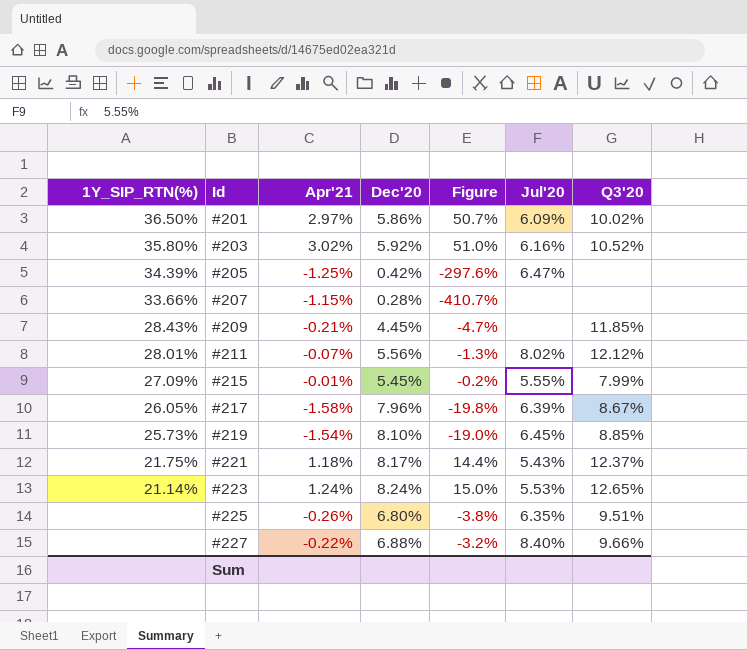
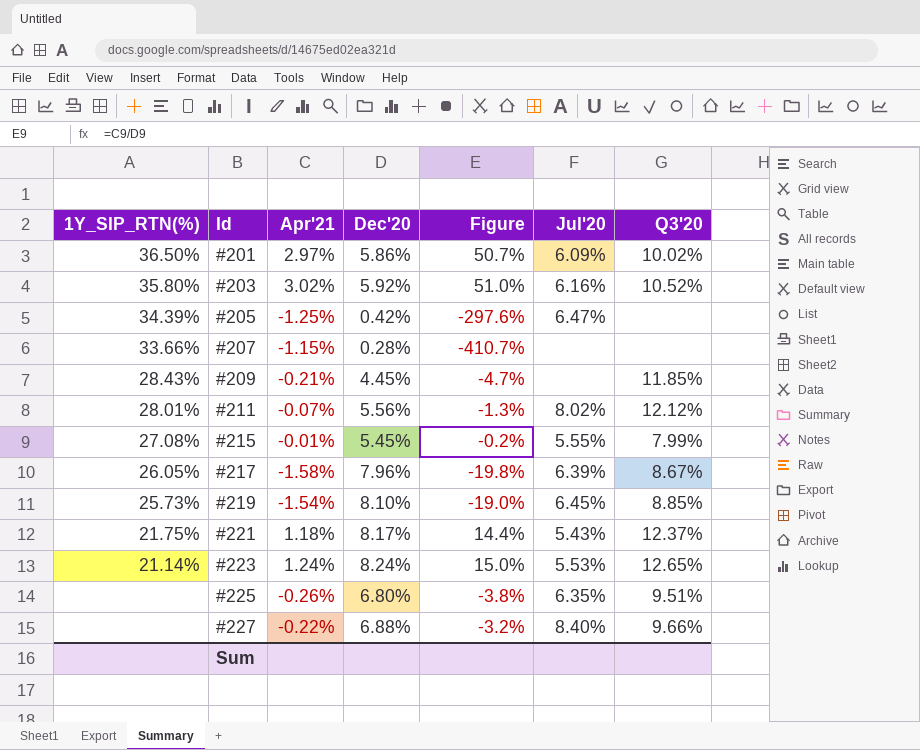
#215 | 1Y_SIP_RTN(%): 27.09% -> 27.08%

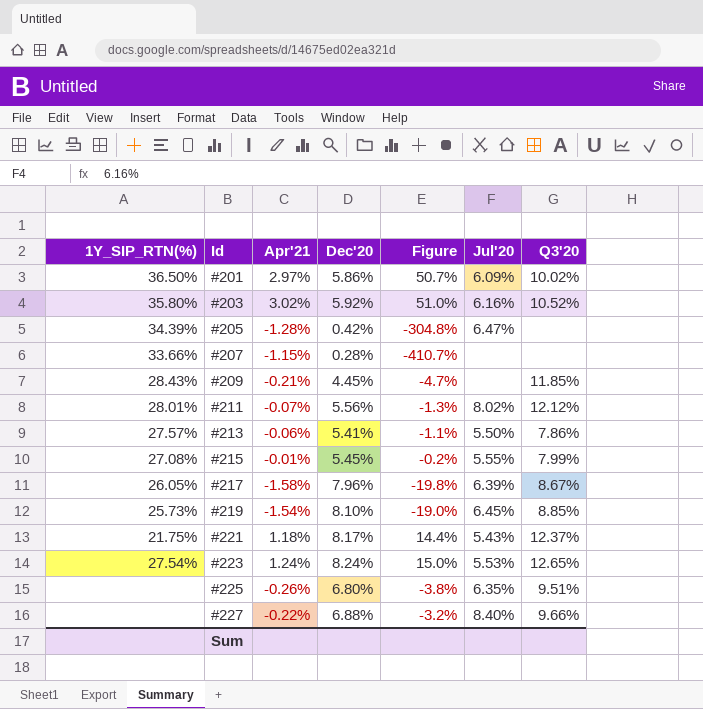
#205 | Apr'21: -1.25% -> -1.28%
#205 | Figure: -297.6% -> -304.8%
row #213: none -> 27.57% | -0.06% | 5.41% | -1.1% | 5.50% | 7.86%
#223 | 1Y_SIP_RTN(%): 21.14% -> 27.54%

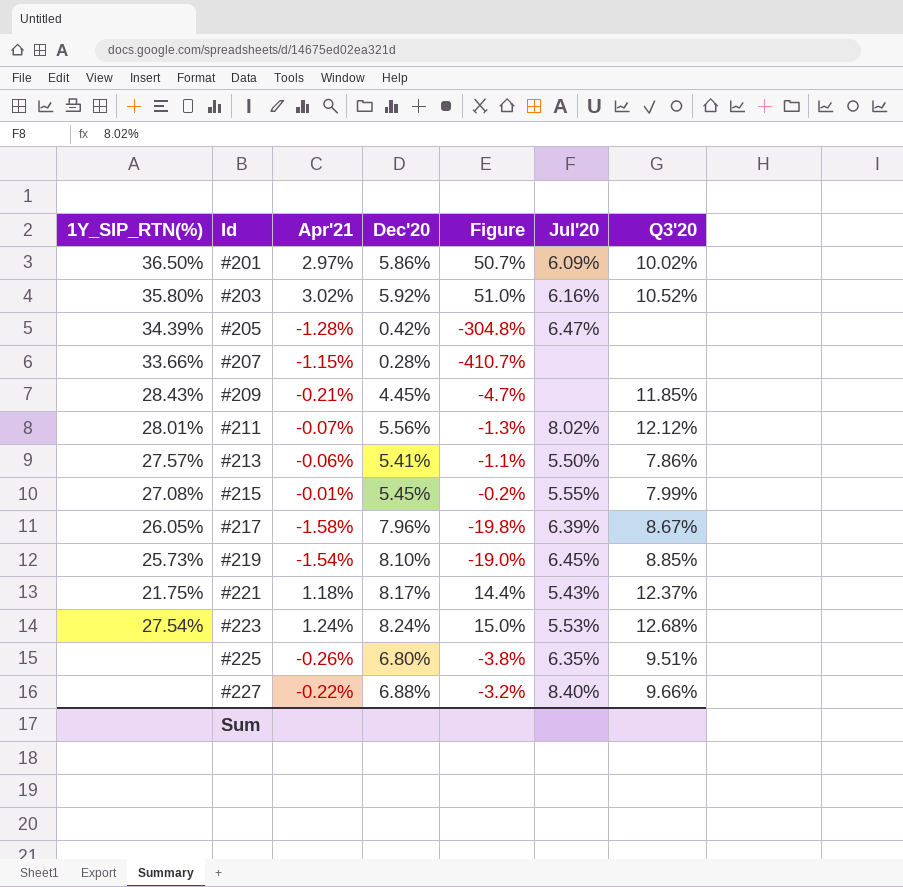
#223 | Q3'20: 12.65% -> 12.68%

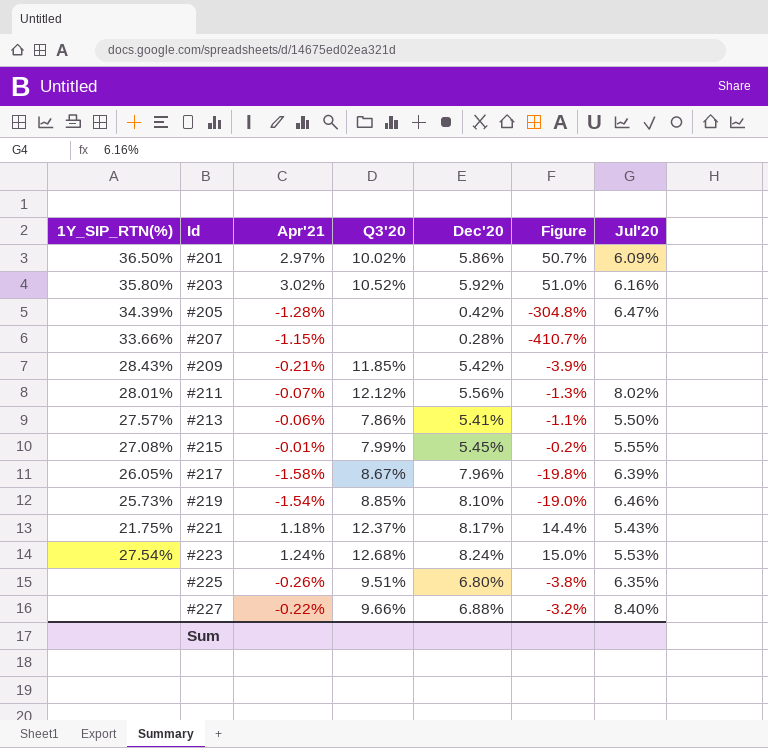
column Q3'20 | position: 7 -> 4
#209 | Dec'20: 4.45% -> 5.42%
#209 | Figure: -4.7% -> -3.9%
#219 | Jul'20: 6.45% -> 6.46%

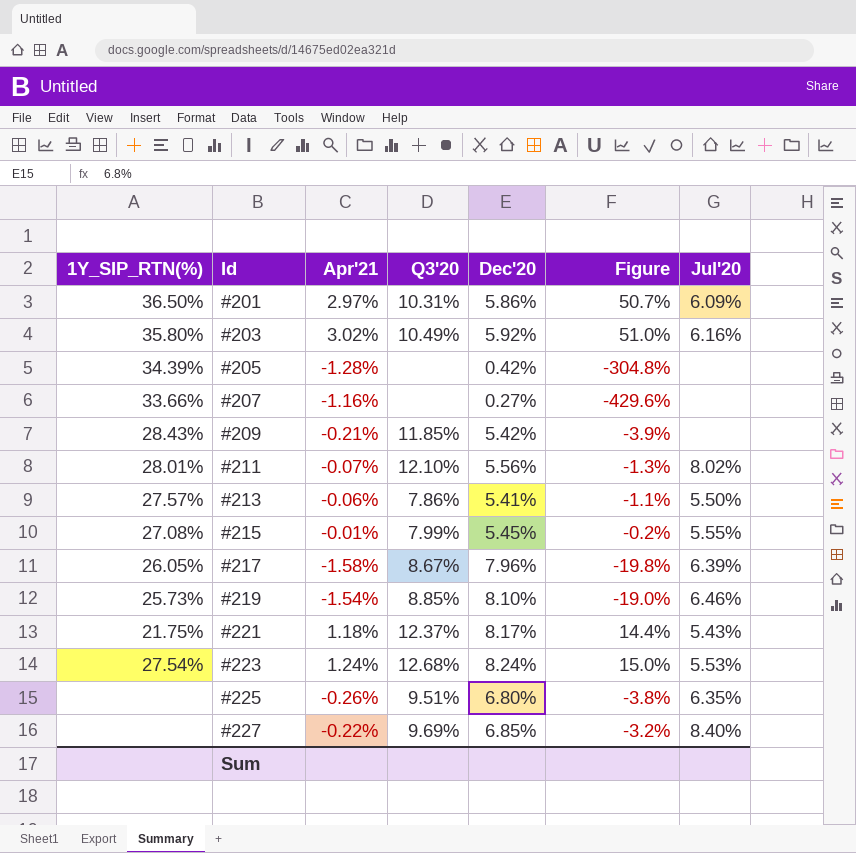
#201 | Q3'20: 10.02% -> 10.31%
#203 | Q3'20: 10.52% -> 10.49%
#205 | Jul'20: 6.47% -> none
#207 | Apr'21: -1.15% -> -1.16%
#207 | Dec'20: 0.28% -> 0.27%
#207 | Figure: -410.7% -> -429.6%
#211 | Q3'20: 12.12% -> 12.10%
#227 | Q3'20: 9.66% -> 9.69%
#227 | Dec'20: 6.88% -> 6.85%

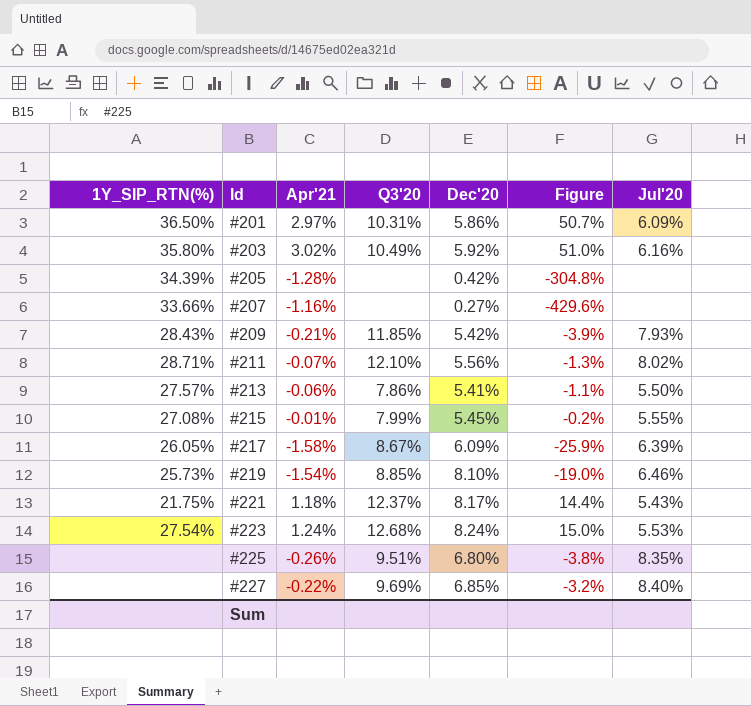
#209 | Jul'20: none -> 7.93%
#211 | 1Y_SIP_RTN(%): 28.01% -> 28.71%
#217 | Dec'20: 7.96% -> 6.09%
#217 | Figure: -19.8% -> -25.9%
#225 | Jul'20: 6.35% -> 8.35%

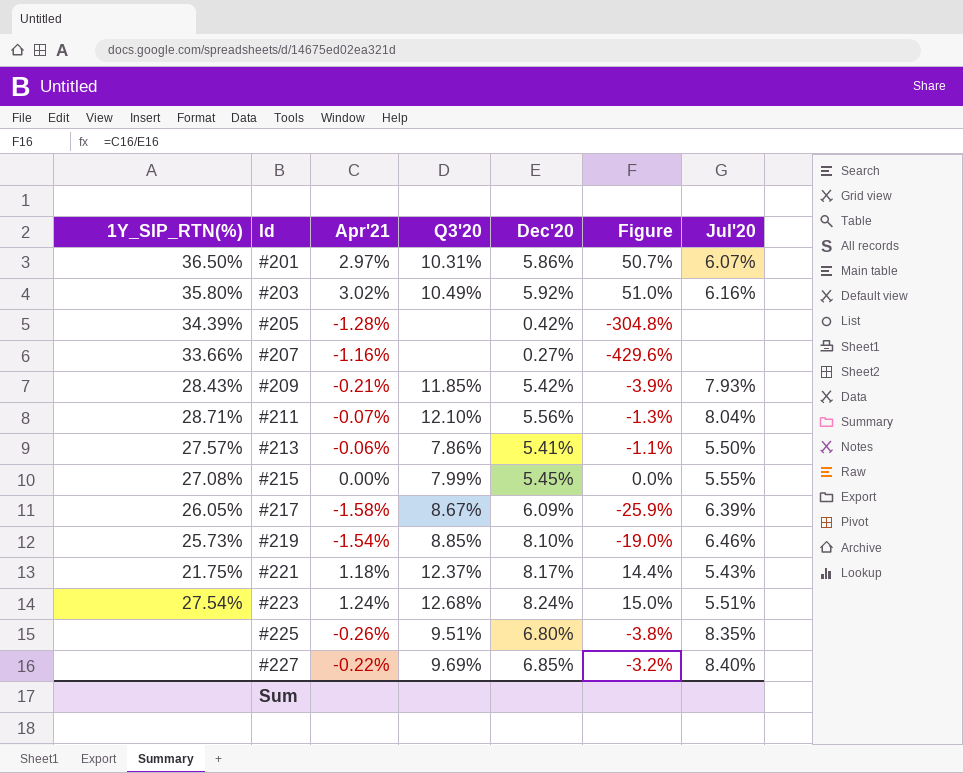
#201 | Jul'20: 6.09% -> 6.07%
#211 | Jul'20: 8.02% -> 8.04%
#215 | Apr'21: -0.01% -> 0.00%
#215 | Figure: -0.2% -> 0.0%
#223 | Jul'20: 5.53% -> 5.51%

